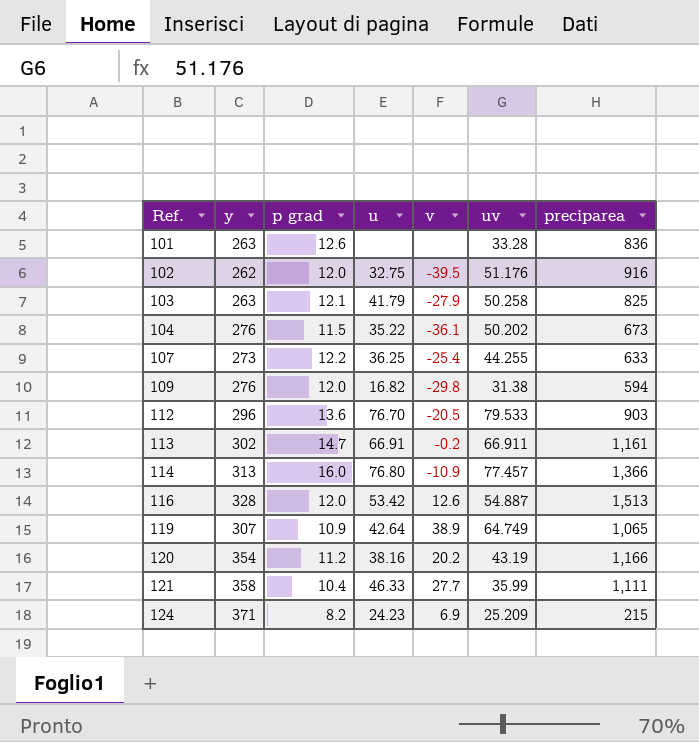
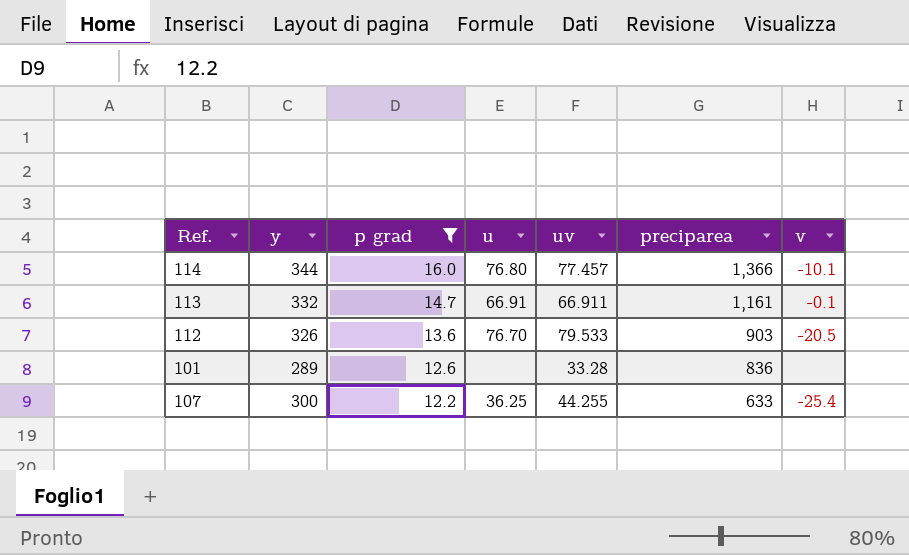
filter: none -> p grad >= 12.2
row order: Ref. ascending -> p grad descending
column v | position: 5 -> 7
114 | y: 313 -> 344
114 | v: -10.9 -> -10.1
113 | y: 302 -> 332
113 | v: -0.2 -> -0.1
112 | y: 296 -> 326
101 | y: 263 -> 289
107 | y: 273 -> 300

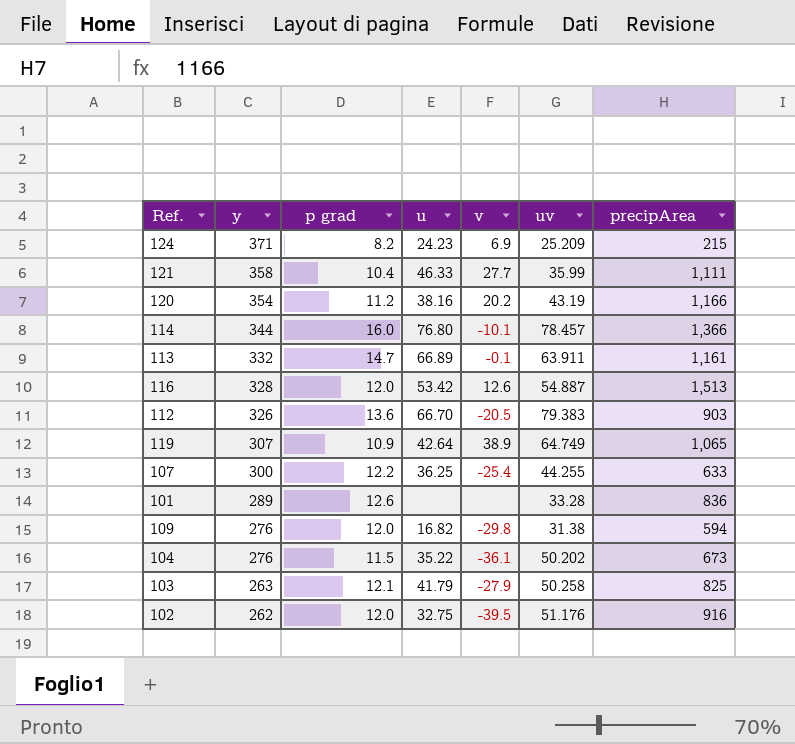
filter: p grad >= 12.2 -> none
row order: p grad descending -> y descending
column v | position: 7 -> 5
column name: preciparea -> precipArea
114 | uv: 77.457 -> 78.457
113 | u: 66.91 -> 66.89
113 | uv: 66.911 -> 63.911
112 | u: 76.70 -> 66.70
112 | uv: 79.533 -> 79.383

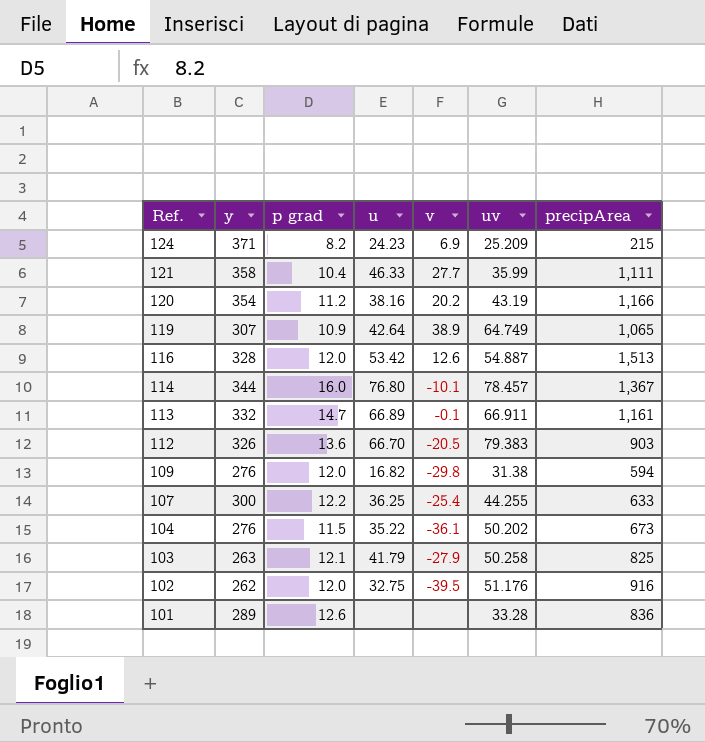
row order: y descending -> Ref. descending
114 | precipArea: 1,366 -> 1,367
113 | uv: 63.911 -> 66.911

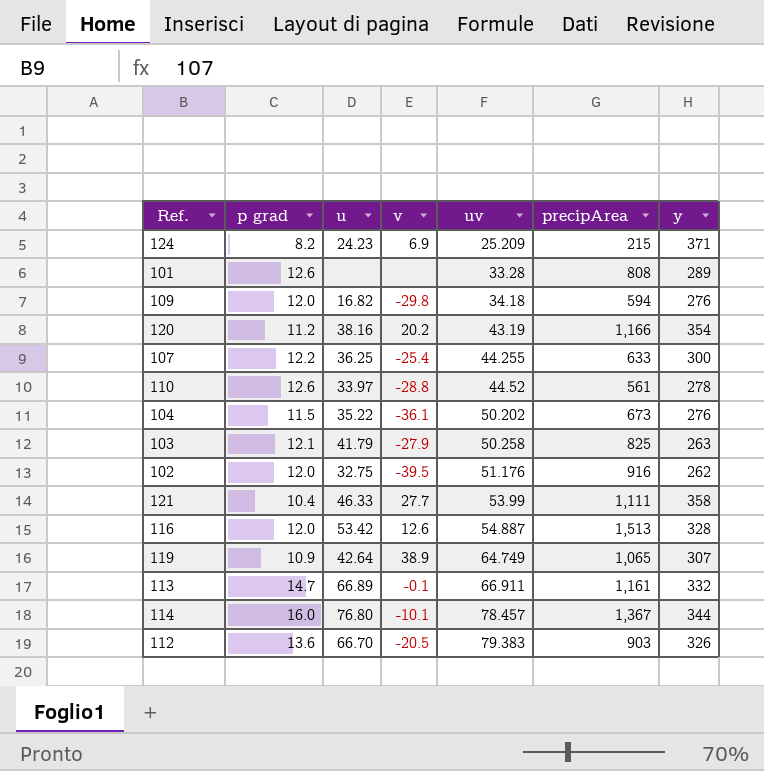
row order: Ref. descending -> uv ascending
column y | position: 2 -> 7
101 | precipArea: 836 -> 808
109 | uv: 31.38 -> 34.18
row 110: none -> 12.6 | 33.97 | -28.8 | 44.52 | 561 | 278
121 | uv: 35.99 -> 53.99

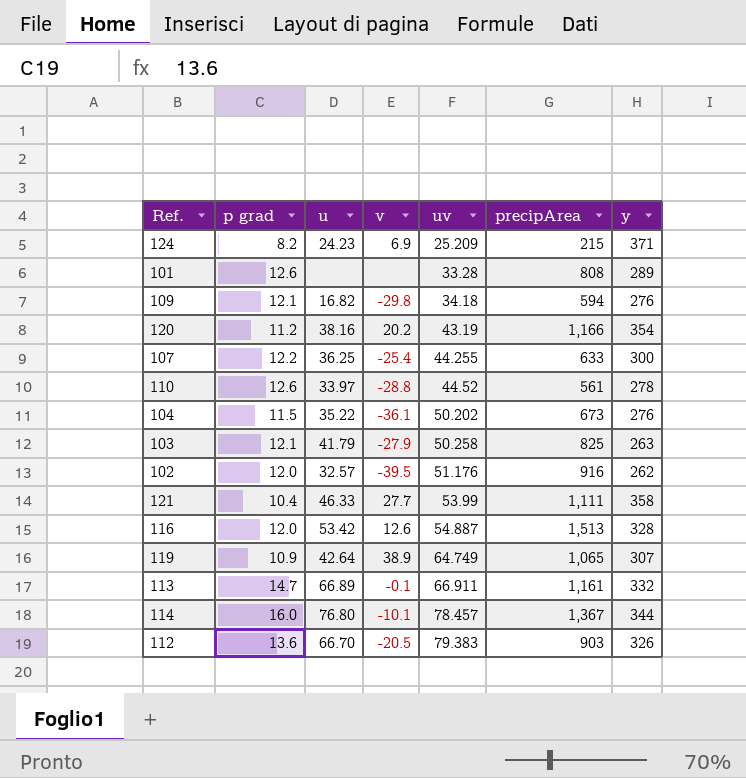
109 | p grad: 12.0 -> 12.1
102 | u: 32.75 -> 32.57

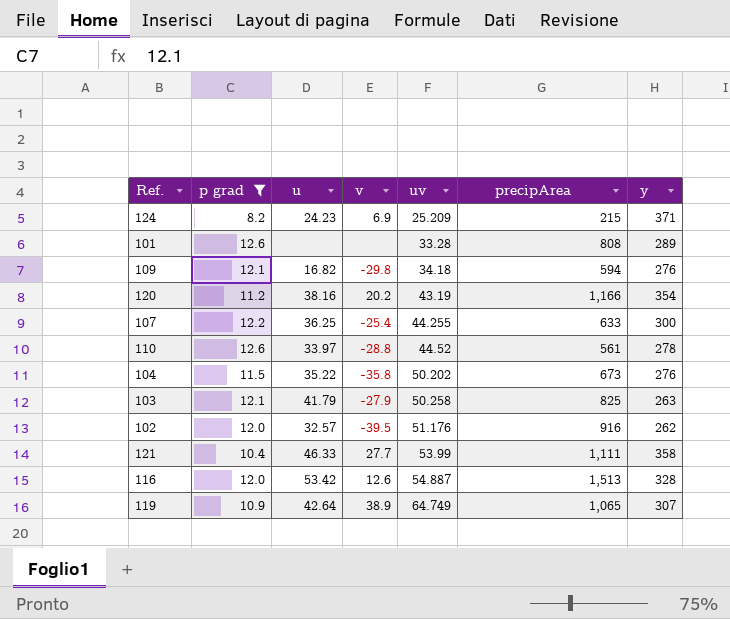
filter: none -> p grad <= 12.6
104 | v: -36.1 -> -35.8

